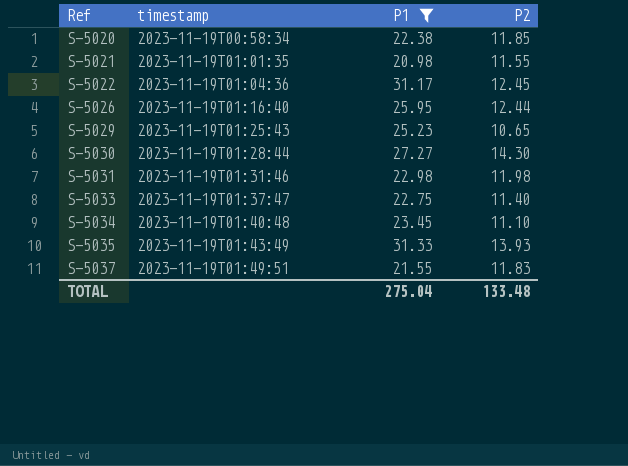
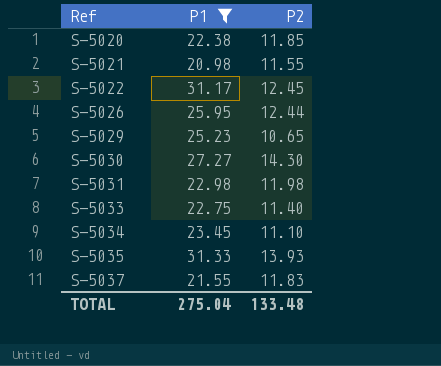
column timestamp | position: 2 -> none

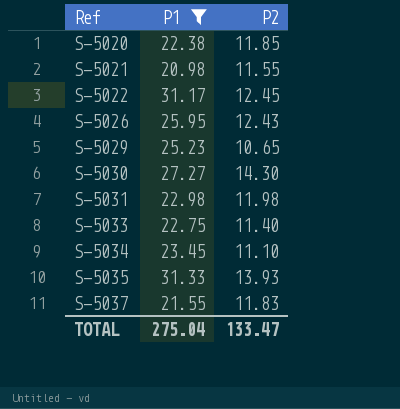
S-5026 | P2: 12.44 -> 12.43
TOTAL | P2: 133.48 -> 133.47

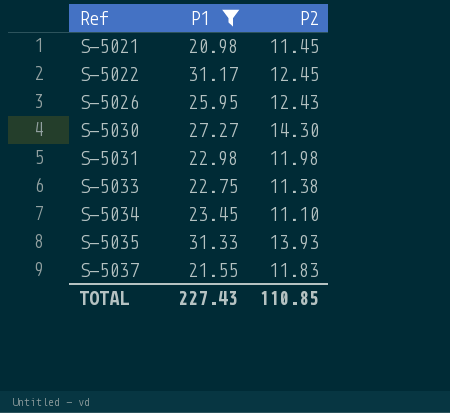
row S-5020: 22.38 | 11.85 -> none
row S-5029: 25.23 | 10.65 -> none
S-5021 | P2: 11.55 -> 11.45
S-5033 | P2: 11.40 -> 11.38
TOTAL | P1: 275.04 -> 227.43
TOTAL | P2: 133.47 -> 110.85

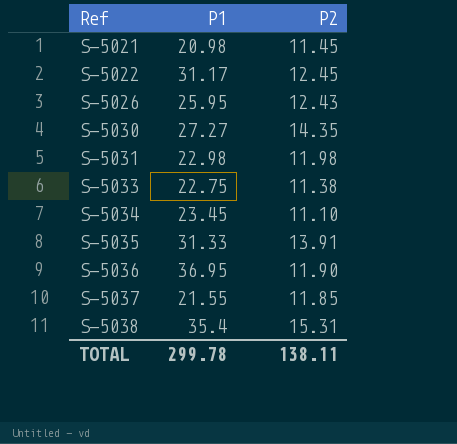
filter: P1 <= 31.33 -> none
S-5030 | P2: 14.30 -> 14.35
S-5035 | P2: 13.93 -> 13.91
S-5037 | P2: 11.83 -> 11.85
TOTAL | P1: 227.43 -> 299.78
TOTAL | P2: 110.85 -> 138.11

